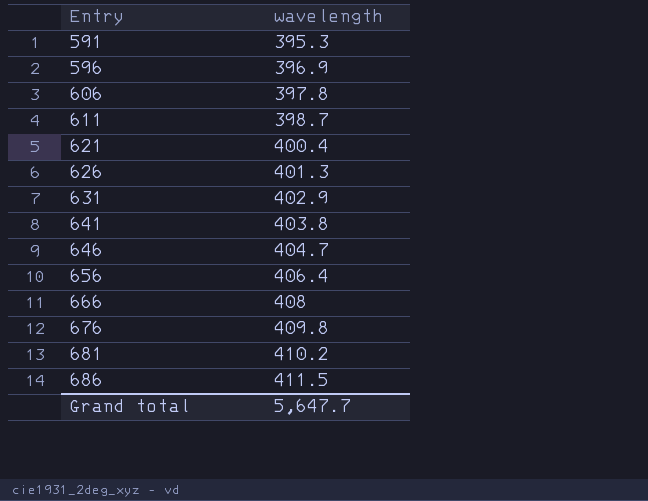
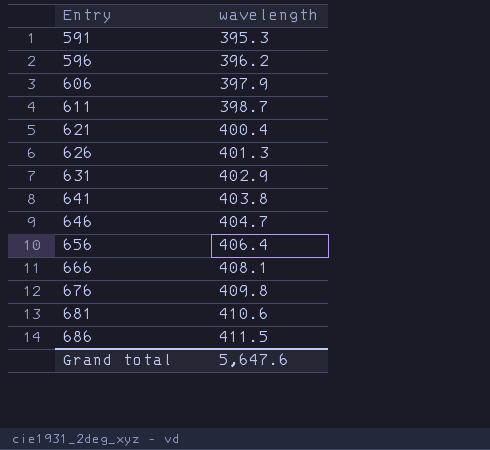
596 | wavelength: 396.9 -> 396.2
606 | wavelength: 397.8 -> 397.9
666 | wavelength: 408 -> 408.1
681 | wavelength: 410.2 -> 410.6
Grand total | wavelength: 5,647.7 -> 5,647.6

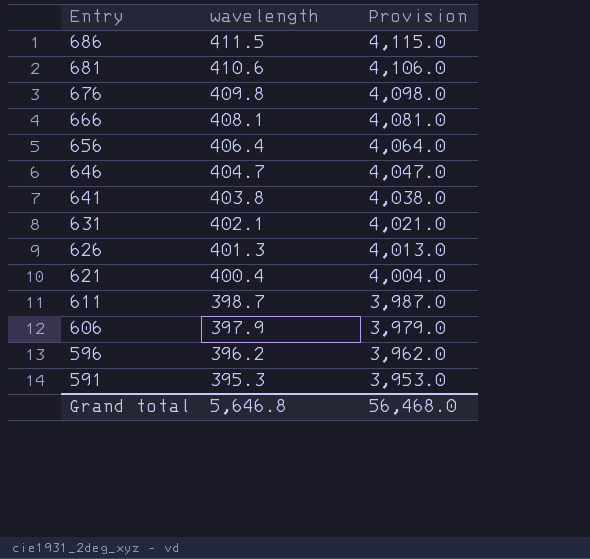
row order: Entry ascending -> Entry descending
column Provision | formula: none -> [wavelength] * 10
631 | wavelength: 402.9 -> 402.1
Grand total | wavelength: 5,647.6 -> 5,646.8

